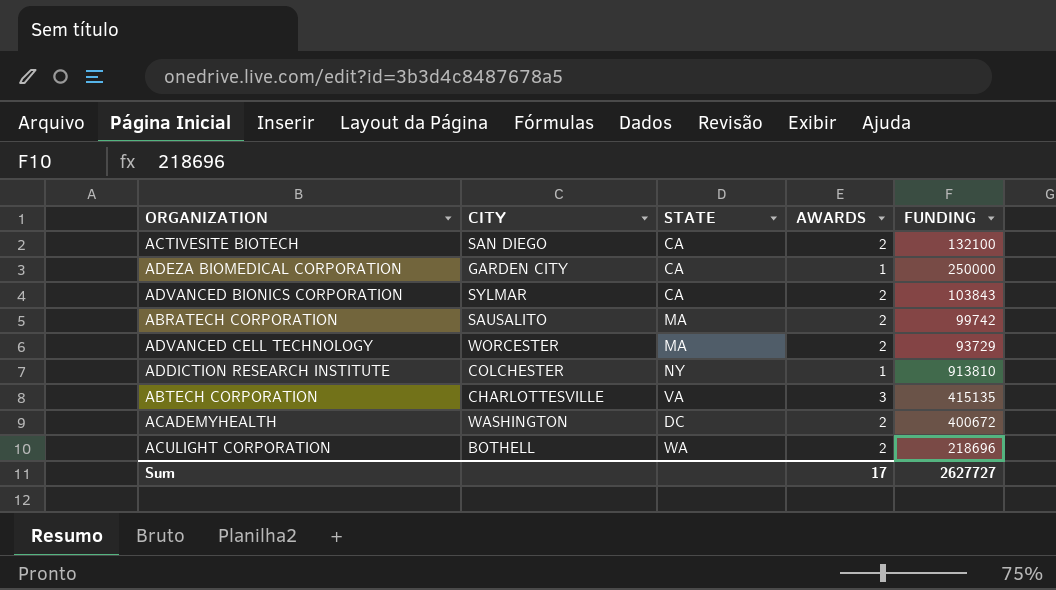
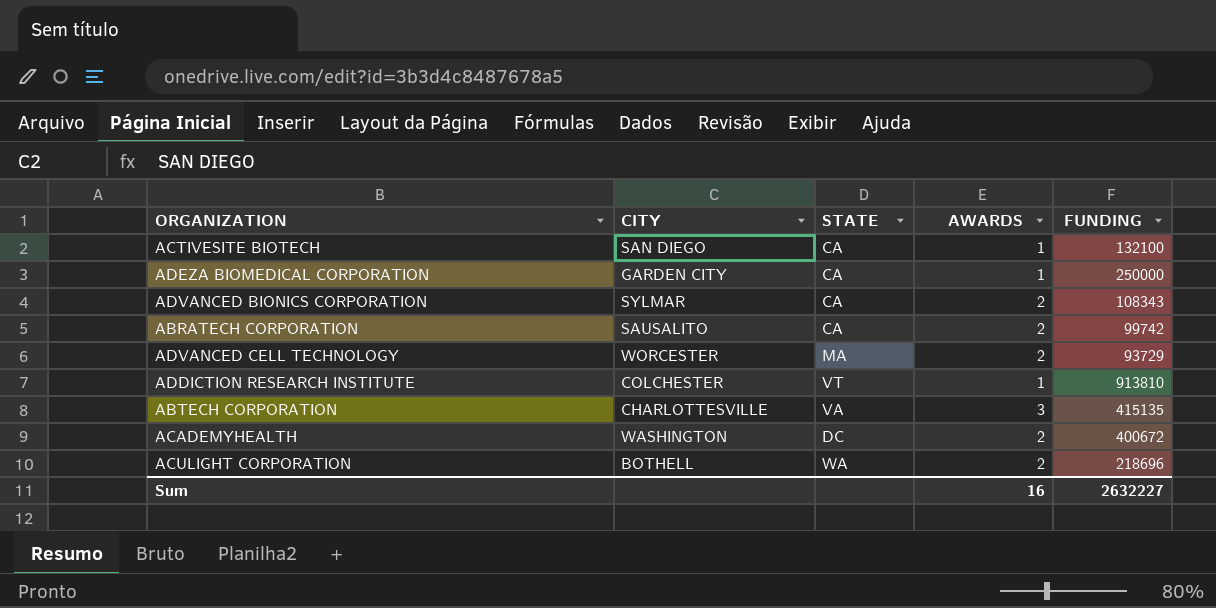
ACTIVESITE BIOTECH | AWARDS: 2 -> 1
ADVANCED BIONICS CORPORATION | FUNDING: 103843 -> 108343
ABRATECH CORPORATION | STATE: MA -> CA
ADDICTION RESEARCH INSTITUTE | STATE: NY -> VT
Sum | AWARDS: 17 -> 16
Sum | FUNDING: 2627727 -> 2632227

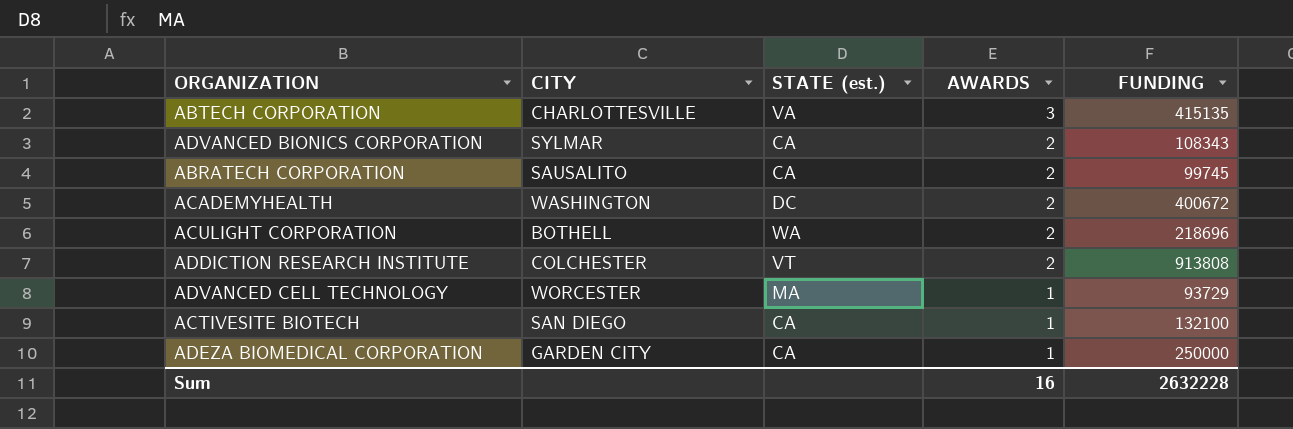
row order: none -> AWARDS descending
column name: STATE -> STATE (est.)
ABRATECH CORPORATION | FUNDING: 99742 -> 99745
ADDICTION RESEARCH INSTITUTE | AWARDS: 1 -> 2
ADDICTION RESEARCH INSTITUTE | FUNDING: 913810 -> 913808
ADVANCED CELL TECHNOLOGY | AWARDS: 2 -> 1
Sum | FUNDING: 2632227 -> 2632228

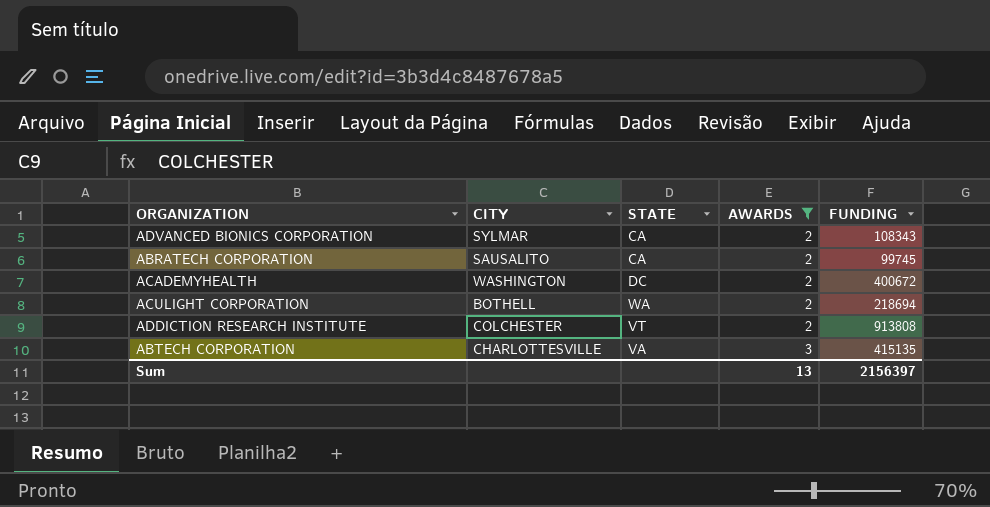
filter: none -> AWARDS != 1
row order: AWARDS descending -> AWARDS ascending
column name: STATE (est.) -> STATE
ACULIGHT CORPORATION | FUNDING: 218696 -> 218694
Sum | AWARDS: 16 -> 13
Sum | FUNDING: 2632228 -> 2156397

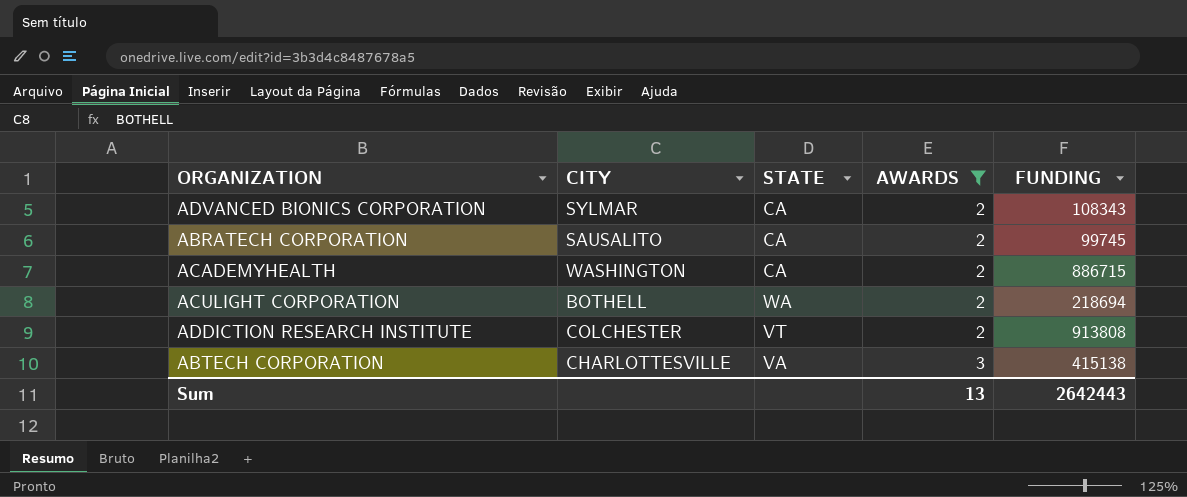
ACADEMYHEALTH | STATE: DC -> CA
ACADEMYHEALTH | FUNDING: 400672 -> 886715
ABTECH CORPORATION | FUNDING: 415135 -> 415138
Sum | FUNDING: 2156397 -> 2642443

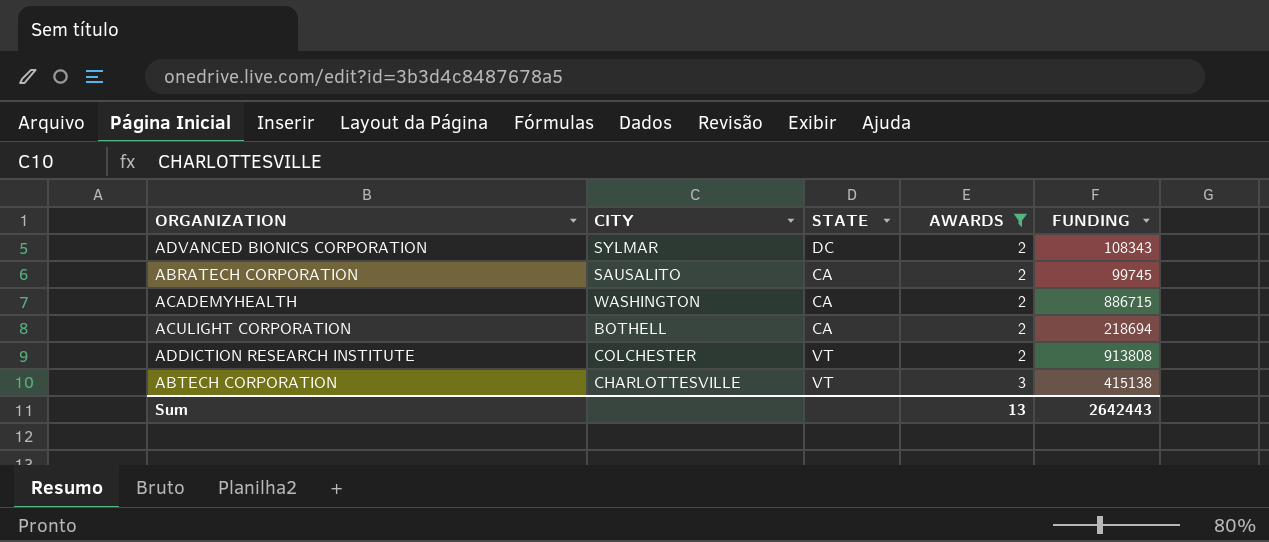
ADVANCED BIONICS CORPORATION | STATE: CA -> DC
ACULIGHT CORPORATION | STATE: WA -> CA
ABTECH CORPORATION | STATE: VA -> VT

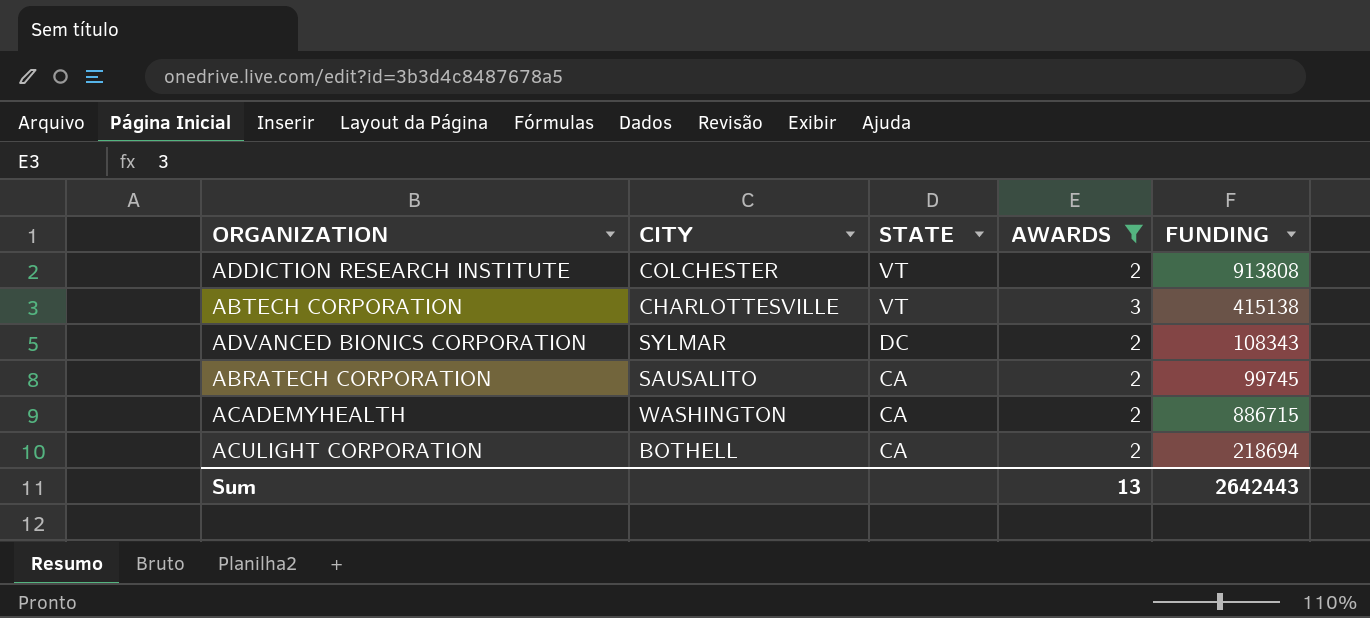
row order: AWARDS ascending -> STATE descending

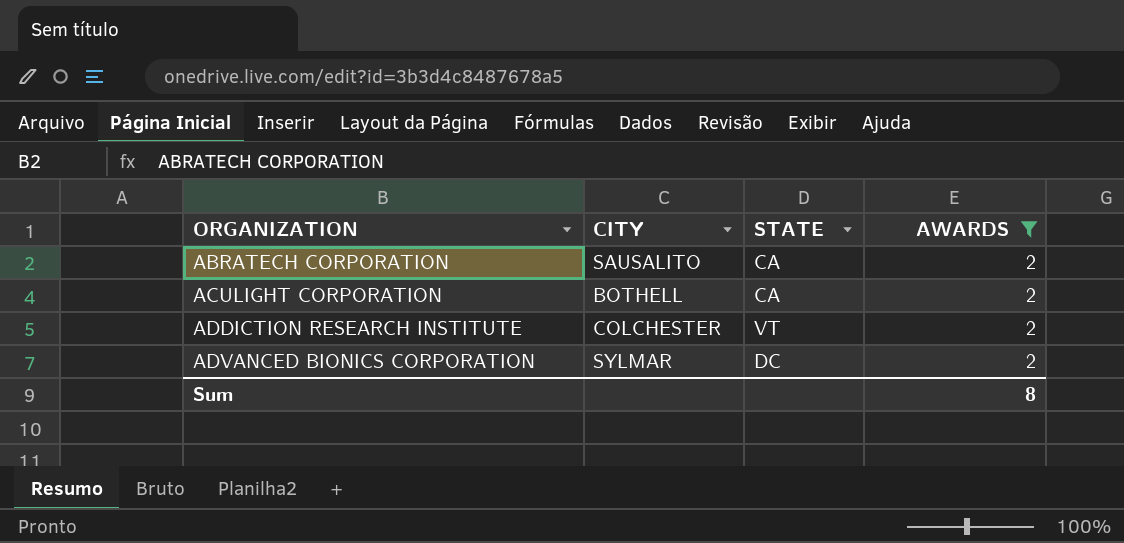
row order: STATE descending -> ORGANIZATION ascending
column FUNDING | position: 5 -> none
row ABTECH CORPORATION: CHARLOTTESVILLE | VT | 3 | 415138 -> none
row ACADEMYHEALTH: WASHINGTON | CA | 2 | 886715 -> none
Sum | AWARDS: 13 -> 8

